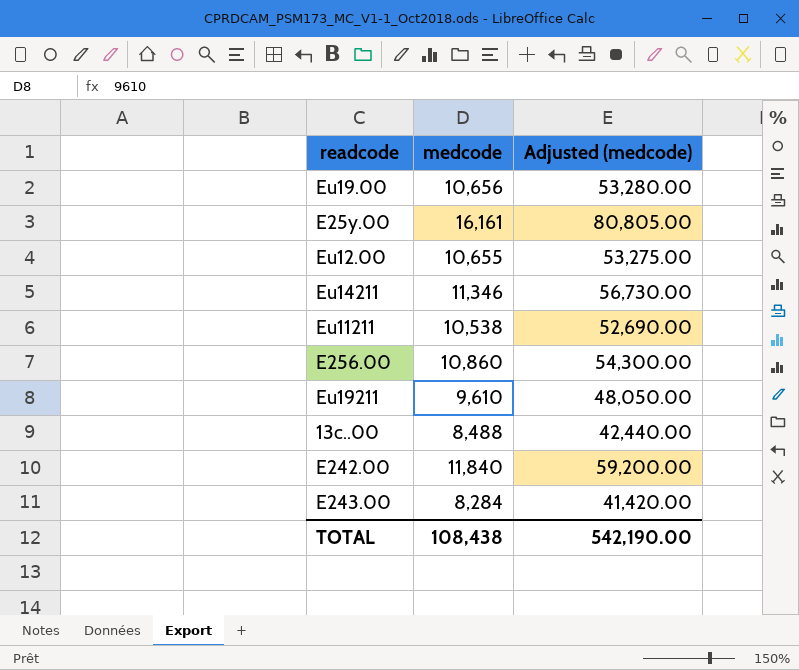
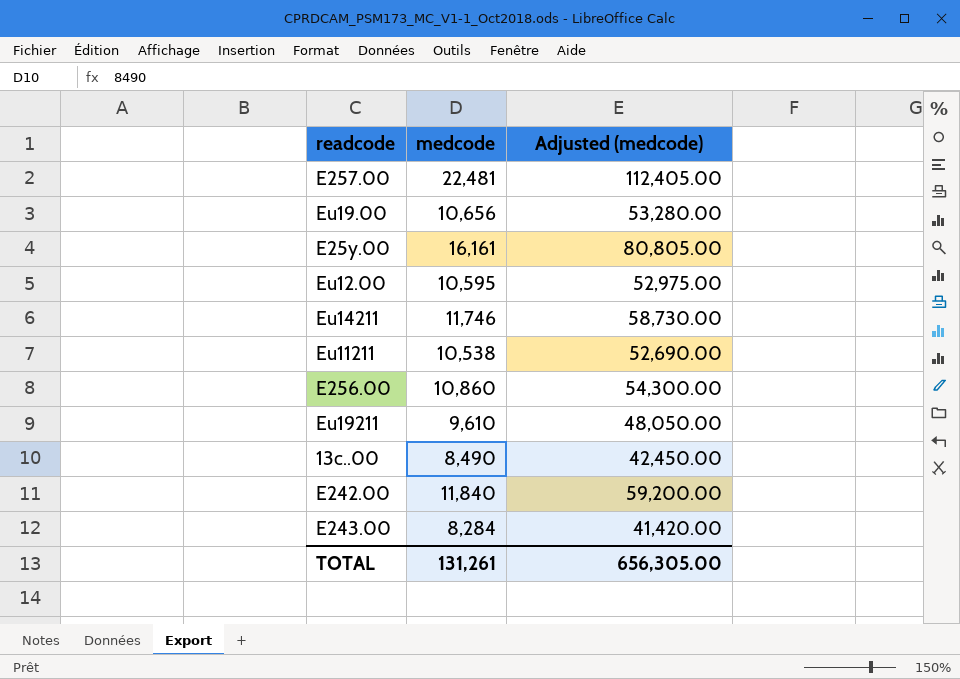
row E257.00: none -> 22,481 | 112,405.00
Eu12.00 | medcode: 10,655 -> 10,595
Eu12.00 | Adjusted (medcode): 53,275.00 -> 52,975.00
Eu14211 | medcode: 11,346 -> 11,746
Eu14211 | Adjusted (medcode): 56,730.00 -> 58,730.00
13c..00 | medcode: 8,488 -> 8,490
13c..00 | Adjusted (medcode): 42,440.00 -> 42,450.00
TOTAL | medcode: 108,438 -> 131,261
TOTAL | Adjusted (medcode): 542,190.00 -> 656,305.00

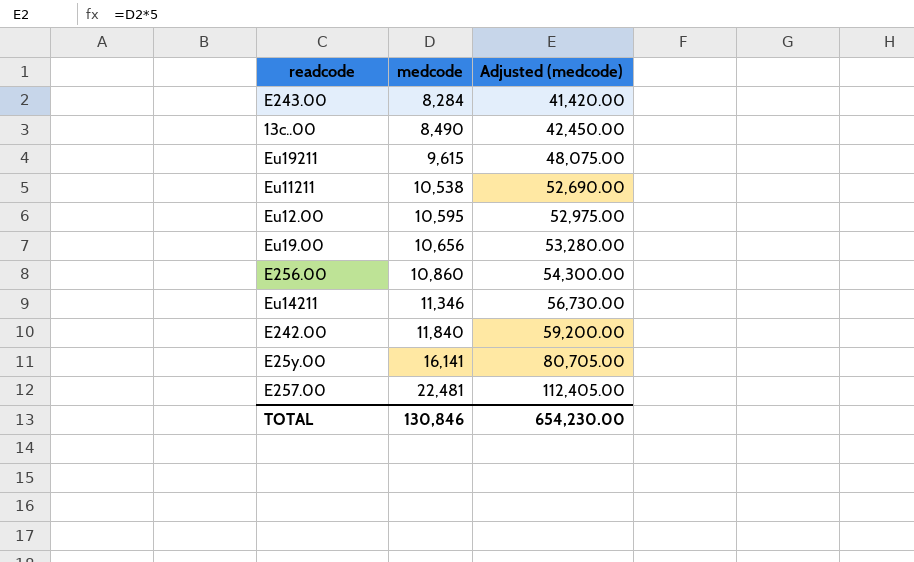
row order: none -> medcode ascending
Eu19211 | medcode: 9,610 -> 9,615
Eu19211 | Adjusted (medcode): 48,050.00 -> 48,075.00
Eu14211 | medcode: 11,746 -> 11,346
Eu14211 | Adjusted (medcode): 58,730.00 -> 56,730.00
E25y.00 | medcode: 16,161 -> 16,141
E25y.00 | Adjusted (medcode): 80,805.00 -> 80,705.00
TOTAL | medcode: 131,261 -> 130,846
TOTAL | Adjusted (medcode): 656,305.00 -> 654,230.00

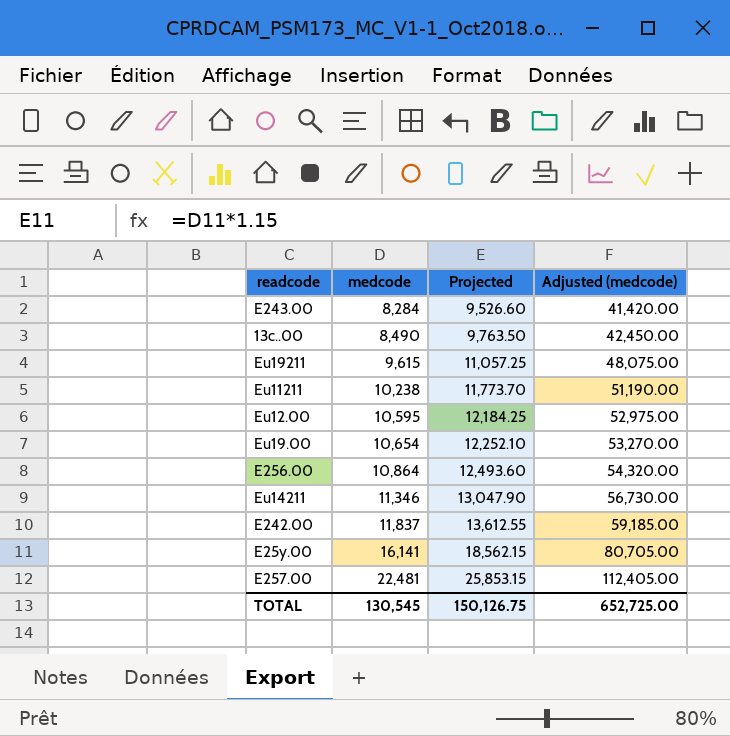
column Projected | formula: none -> [medcode] * 1.15
Eu11211 | medcode: 10,538 -> 10,238
Eu11211 | Adjusted (medcode): 52,690.00 -> 51,190.00
Eu19.00 | medcode: 10,656 -> 10,654
Eu19.00 | Adjusted (medcode): 53,280.00 -> 53,270.00
E256.00 | medcode: 10,860 -> 10,864
E256.00 | Adjusted (medcode): 54,300.00 -> 54,320.00
E242.00 | medcode: 11,840 -> 11,837
E242.00 | Adjusted (medcode): 59,200.00 -> 59,185.00
TOTAL | medcode: 130,846 -> 130,545
TOTAL | Adjusted (medcode): 654,230.00 -> 652,725.00

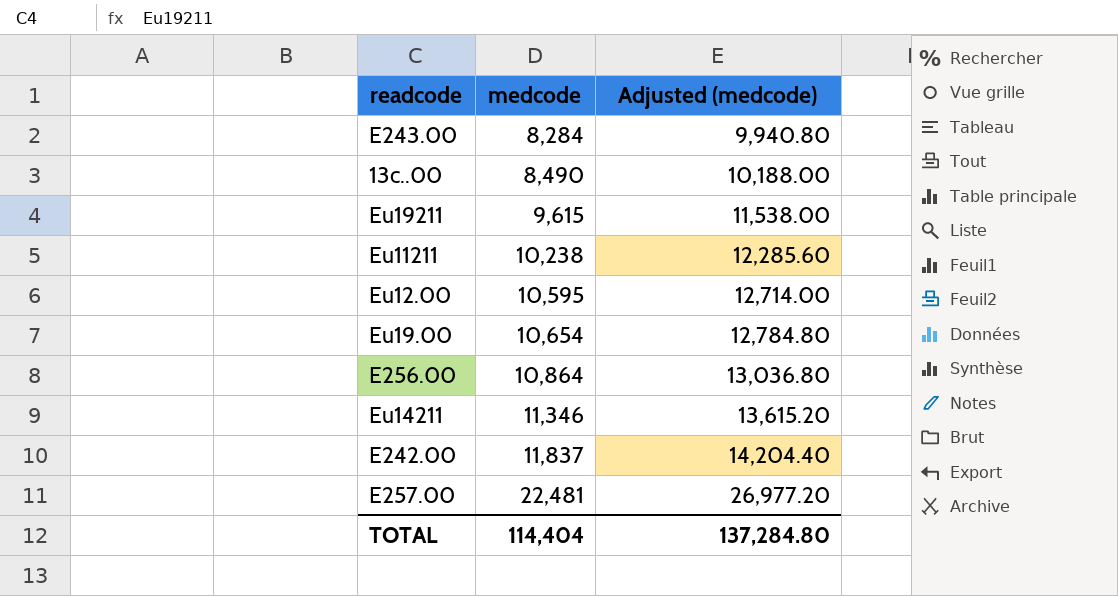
column Projected | formula: [medcode] * 1.15 -> none
column Adjusted (medcode) | formula: [medcode] * 5 -> [medcode] * 1.2
row E25y.00: 16,141 | 18,562.15 | 80,705.00 -> none
TOTAL | medcode: 130,545 -> 114,404
TOTAL | Adjusted (medcode): 652,725.00 -> 137,284.80

